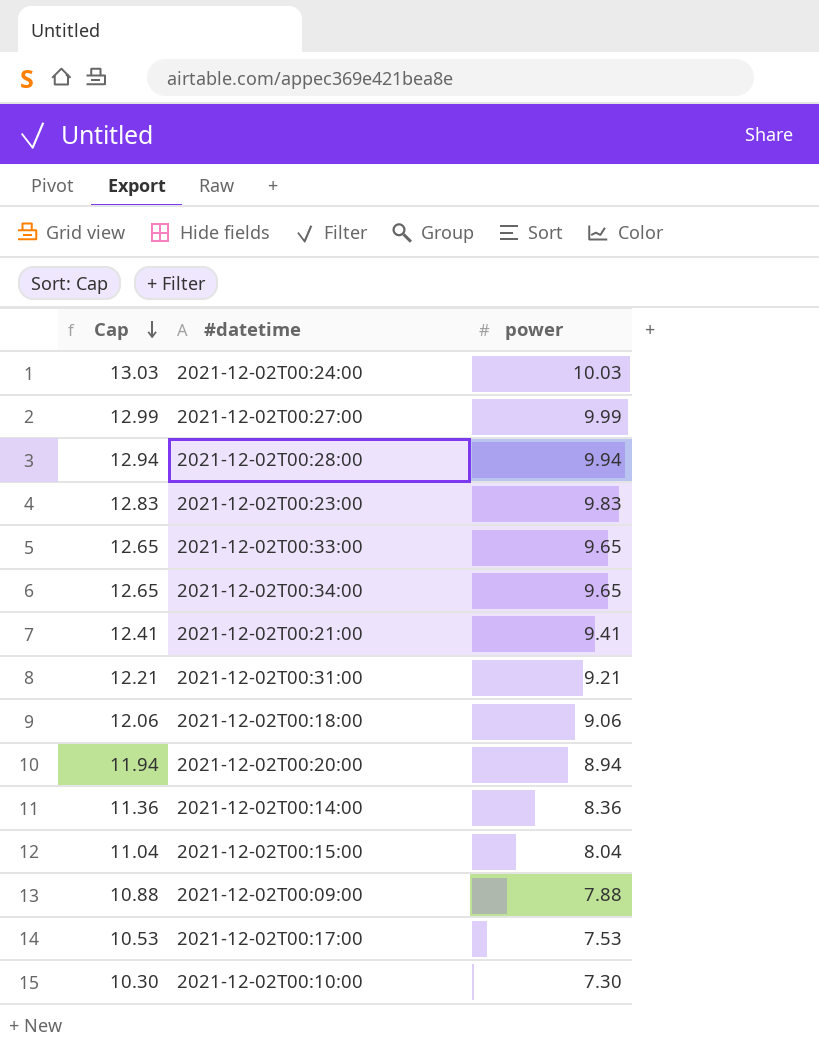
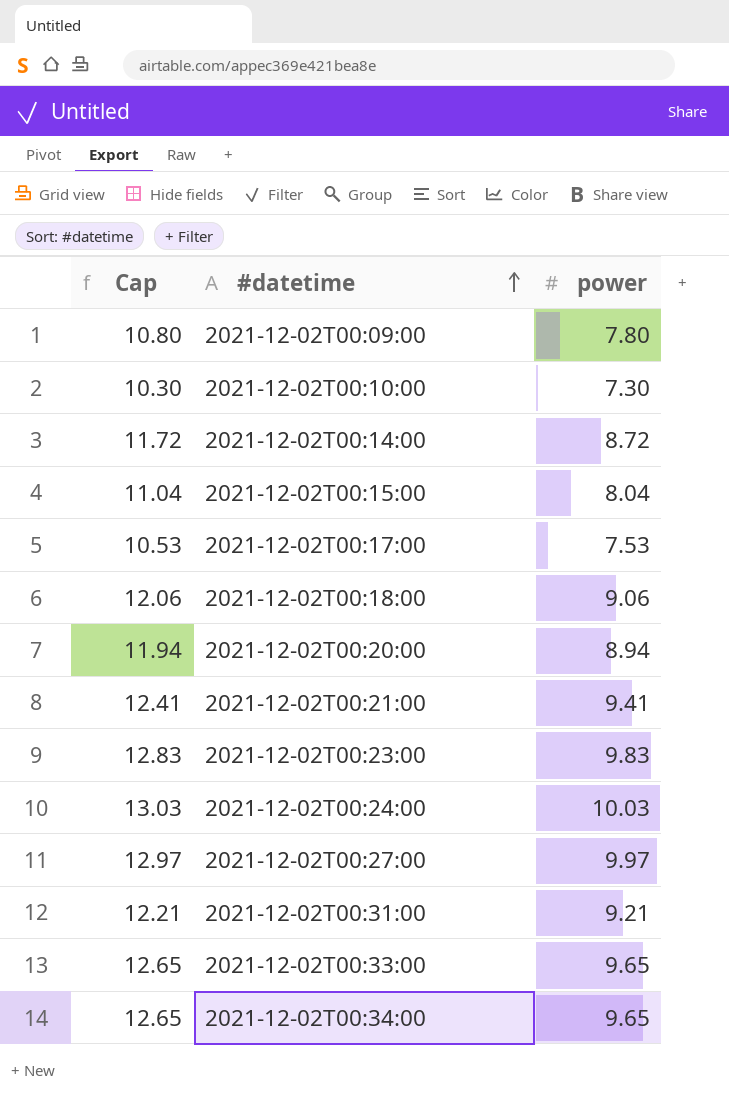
row order: Cap descending -> #datetime ascending
row 2021-12-02T00:28:00: 12.94 | 9.94 -> none
2021-12-02T00:09:00 | Cap: 10.88 -> 10.80
2021-12-02T00:09:00 | power: 7.88 -> 7.80
2021-12-02T00:14:00 | Cap: 11.36 -> 11.72
2021-12-02T00:14:00 | power: 8.36 -> 8.72
2021-12-02T00:27:00 | Cap: 12.99 -> 12.97
2021-12-02T00:27:00 | power: 9.99 -> 9.97

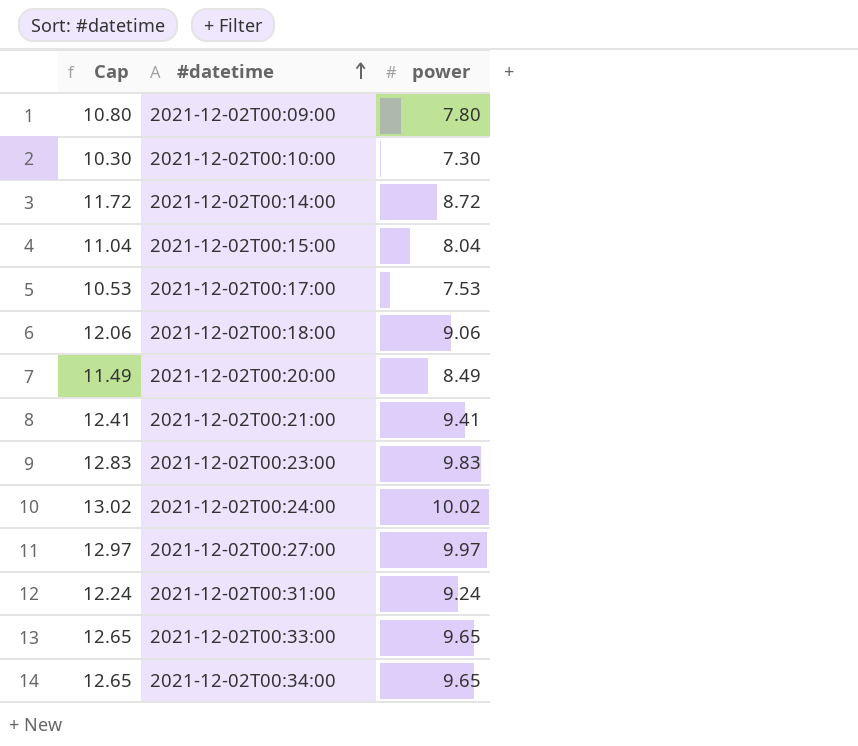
2021-12-02T00:20:00 | Cap: 11.94 -> 11.49
2021-12-02T00:20:00 | power: 8.94 -> 8.49
2021-12-02T00:24:00 | Cap: 13.03 -> 13.02
2021-12-02T00:24:00 | power: 10.03 -> 10.02
2021-12-02T00:31:00 | Cap: 12.21 -> 12.24
2021-12-02T00:31:00 | power: 9.21 -> 9.24

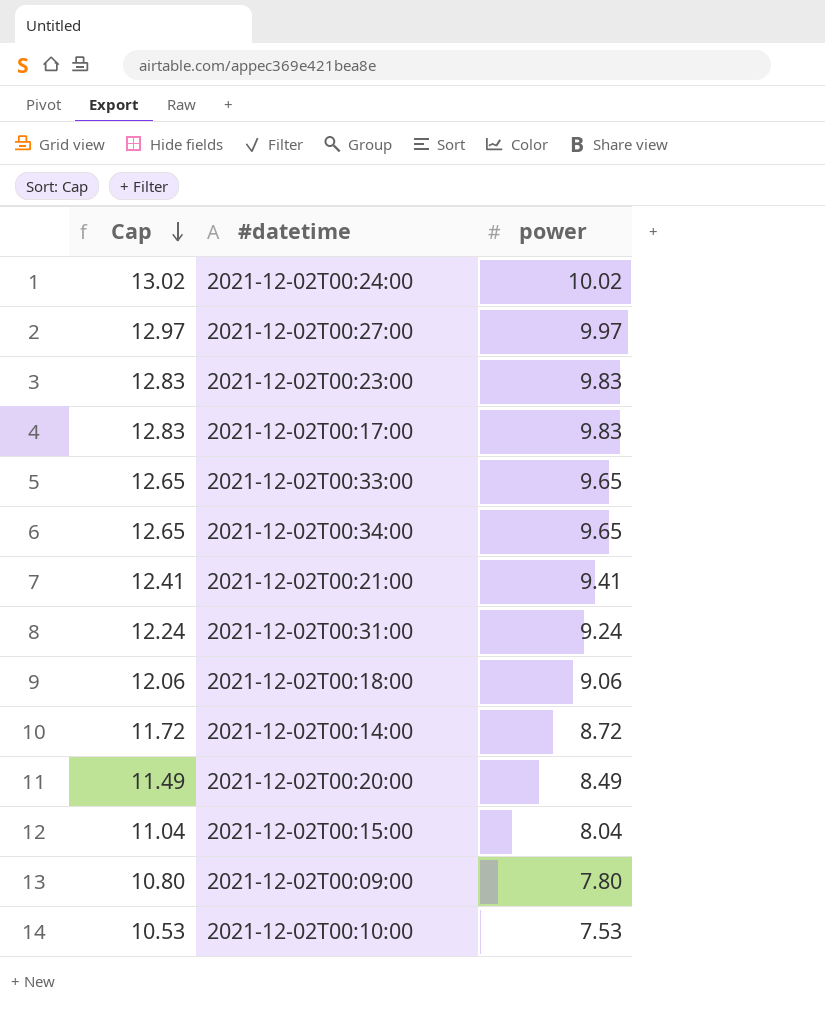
row order: #datetime ascending -> Cap descending
2021-12-02T00:17:00 | Cap: 10.53 -> 12.83
2021-12-02T00:17:00 | power: 7.53 -> 9.83
2021-12-02T00:10:00 | Cap: 10.30 -> 10.53
2021-12-02T00:10:00 | power: 7.30 -> 7.53

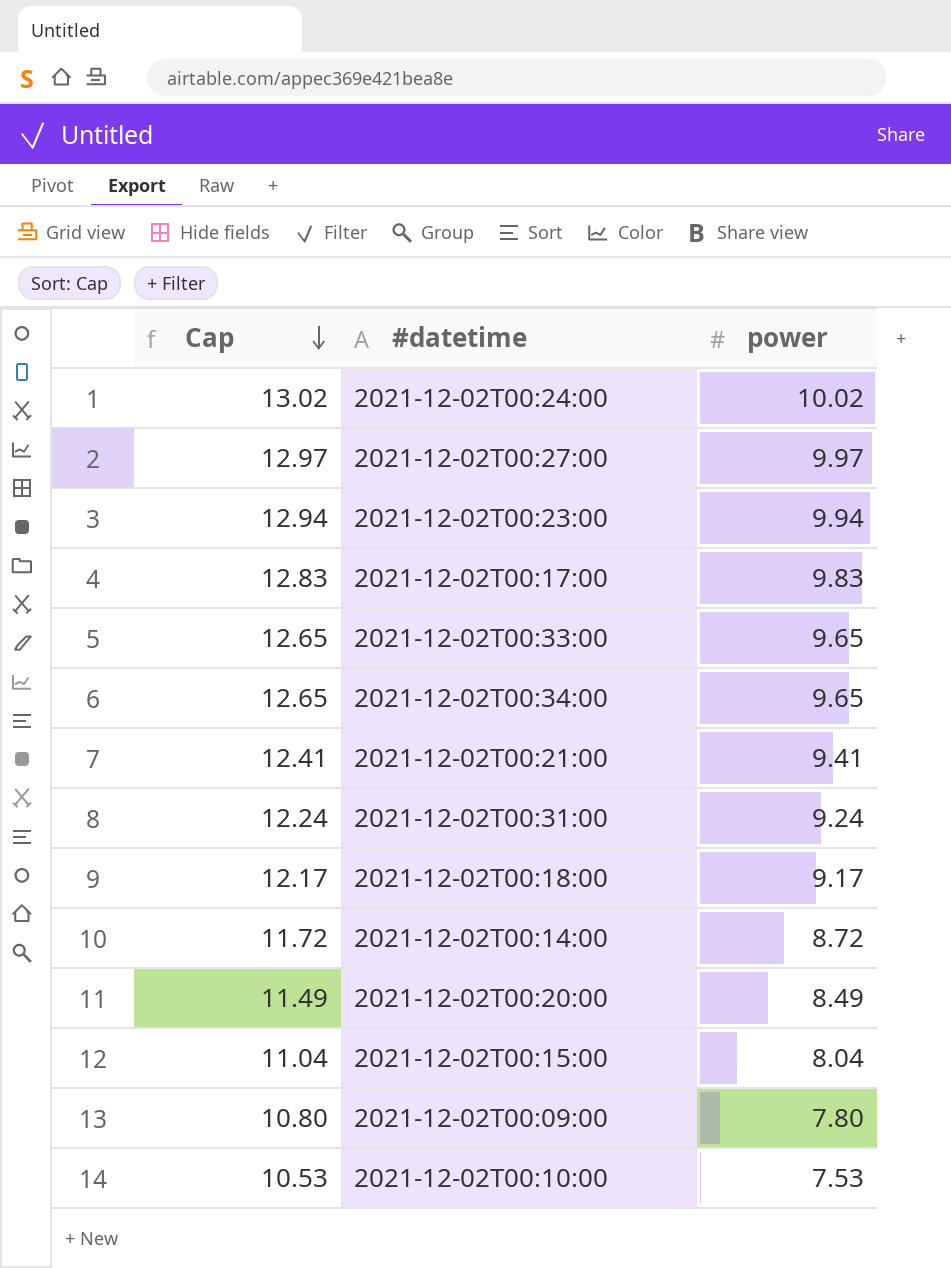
2021-12-02T00:23:00 | Cap: 12.83 -> 12.94
2021-12-02T00:23:00 | power: 9.83 -> 9.94
2021-12-02T00:18:00 | Cap: 12.06 -> 12.17
2021-12-02T00:18:00 | power: 9.06 -> 9.17

